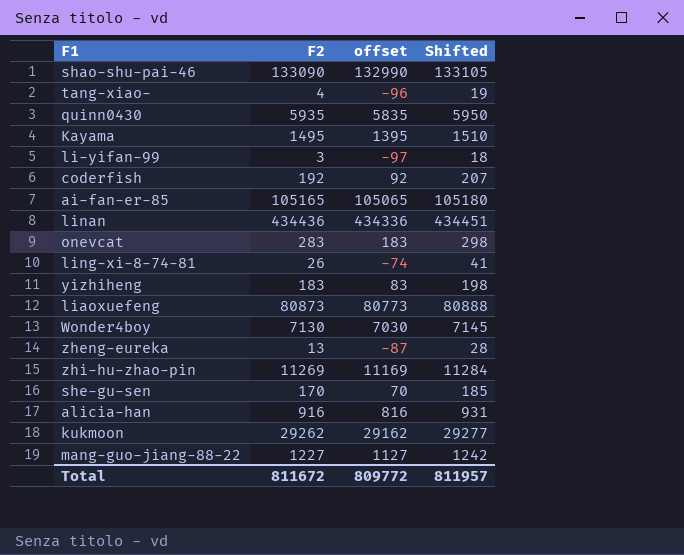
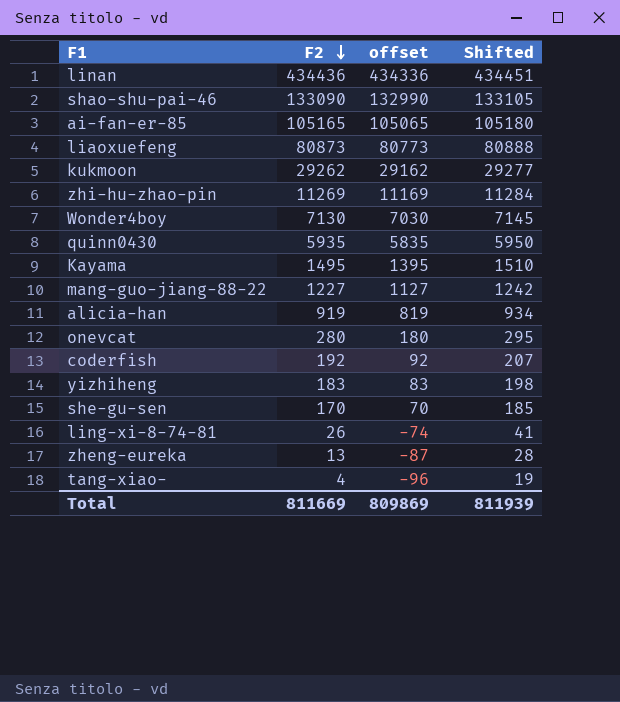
row order: none -> F2 descending
row li-yifan-99: 3 | -97 | 18 -> none
alicia-han | F2: 916 -> 919
alicia-han | offset: 816 -> 819
alicia-han | Shifted: 931 -> 934
onevcat | F2: 283 -> 280
onevcat | offset: 183 -> 180
onevcat | Shifted: 298 -> 295
Total | F2: 811672 -> 811669
Total | offset: 809772 -> 809869
Total | Shifted: 811957 -> 811939

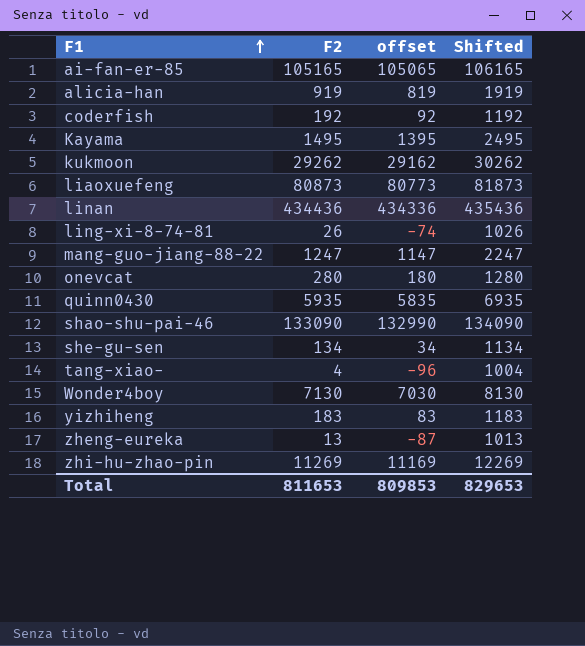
row order: F2 descending -> F1 ascending
column Shifted | formula: [F2] + 15 -> [F2] + 1000
mang-guo-jiang-88-22 | F2: 1227 -> 1247
mang-guo-jiang-88-22 | offset: 1127 -> 1147
she-gu-sen | F2: 170 -> 134
she-gu-sen | offset: 70 -> 34
Total | F2: 811669 -> 811653
Total | offset: 809869 -> 809853
Total | Shifted: 811939 -> 829653

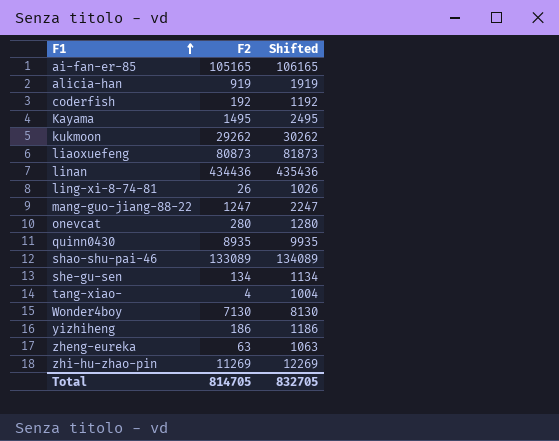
column offset | formula: [F2] - 100 -> none
quinn0430 | F2: 5935 -> 8935
quinn0430 | Shifted: 6935 -> 9935
shao-shu-pai-46 | F2: 133090 -> 133089
shao-shu-pai-46 | Shifted: 134090 -> 134089
yizhiheng | F2: 183 -> 186
yizhiheng | Shifted: 1183 -> 1186
zheng-eureka | F2: 13 -> 63
zheng-eureka | Shifted: 1013 -> 1063
Total | F2: 811653 -> 814705
Total | Shifted: 829653 -> 832705

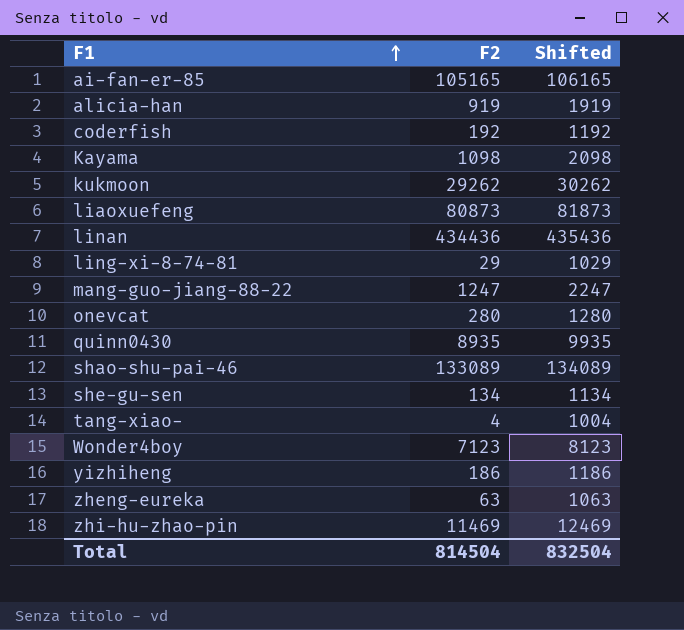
Kayama | F2: 1495 -> 1098
Kayama | Shifted: 2495 -> 2098
ling-xi-8-74-81 | F2: 26 -> 29
ling-xi-8-74-81 | Shifted: 1026 -> 1029
Wonder4boy | F2: 7130 -> 7123
Wonder4boy | Shifted: 8130 -> 8123
zhi-hu-zhao-pin | F2: 11269 -> 11469
zhi-hu-zhao-pin | Shifted: 12269 -> 12469
Total | F2: 814705 -> 814504
Total | Shifted: 832705 -> 832504

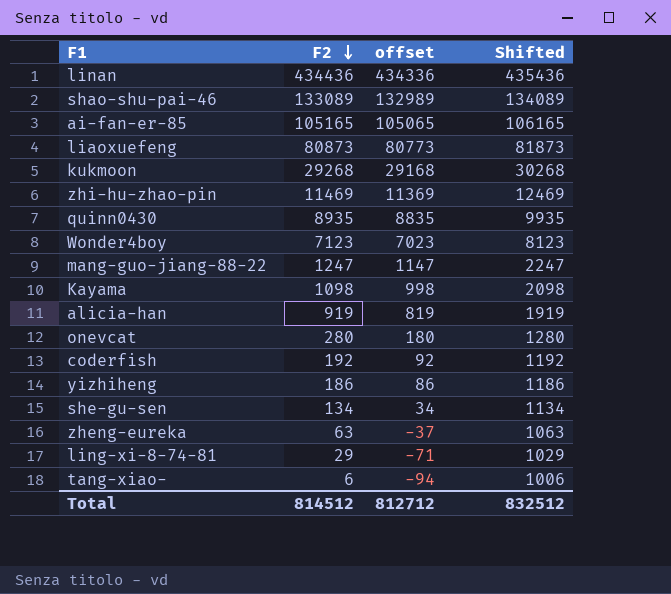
row order: F1 ascending -> F2 descending
column offset | formula: none -> [F2] - 100
kukmoon | F2: 29262 -> 29268
kukmoon | Shifted: 30262 -> 30268
tang-xiao- | F2: 4 -> 6
tang-xiao- | Shifted: 1004 -> 1006
Total | F2: 814504 -> 814512
Total | Shifted: 832504 -> 832512

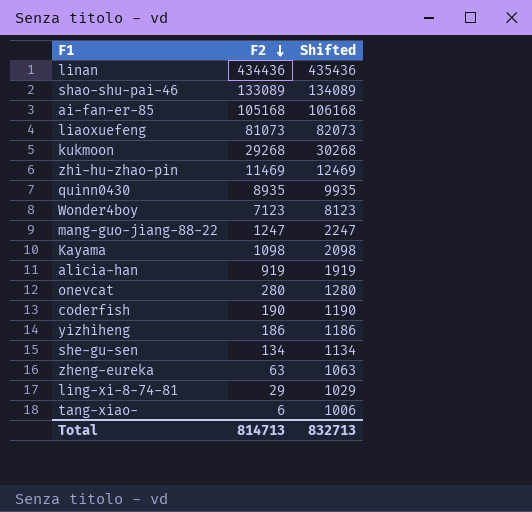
column offset | formula: [F2] - 100 -> none
ai-fan-er-85 | F2: 105165 -> 105168
ai-fan-er-85 | Shifted: 106165 -> 106168
liaoxuefeng | F2: 80873 -> 81073
liaoxuefeng | Shifted: 81873 -> 82073
coderfish | F2: 192 -> 190
coderfish | Shifted: 1192 -> 1190
Total | F2: 814512 -> 814713
Total | Shifted: 832512 -> 832713

